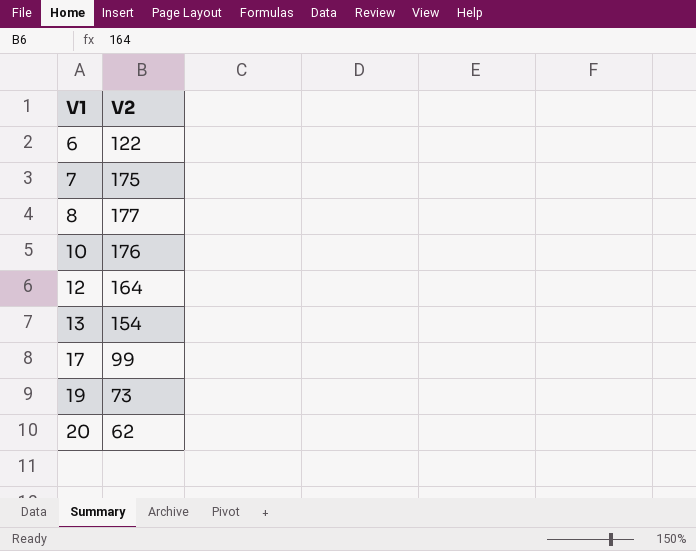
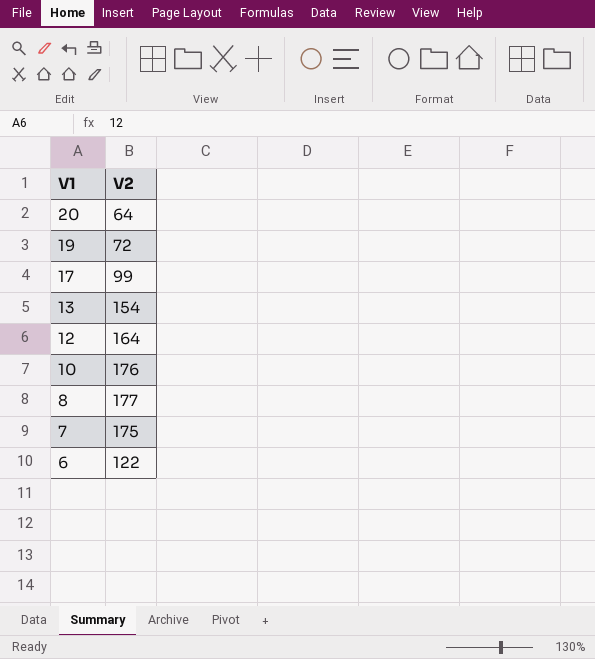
row order: V1 ascending -> V1 descending
20 | V2: 62 -> 64
19 | V2: 73 -> 72

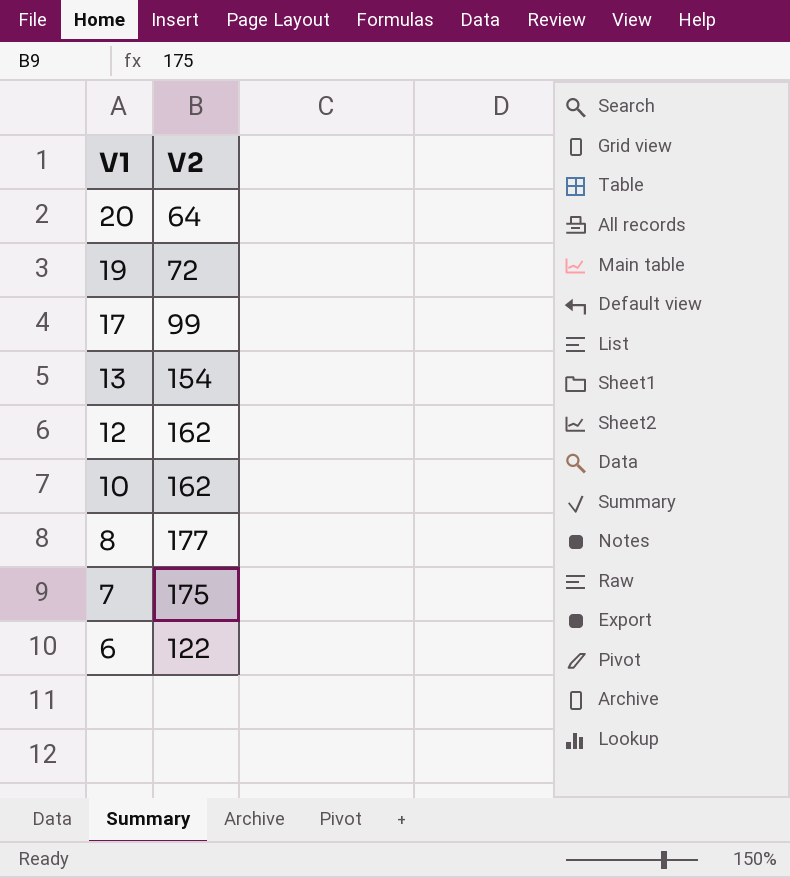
12 | V2: 164 -> 162
10 | V2: 176 -> 162

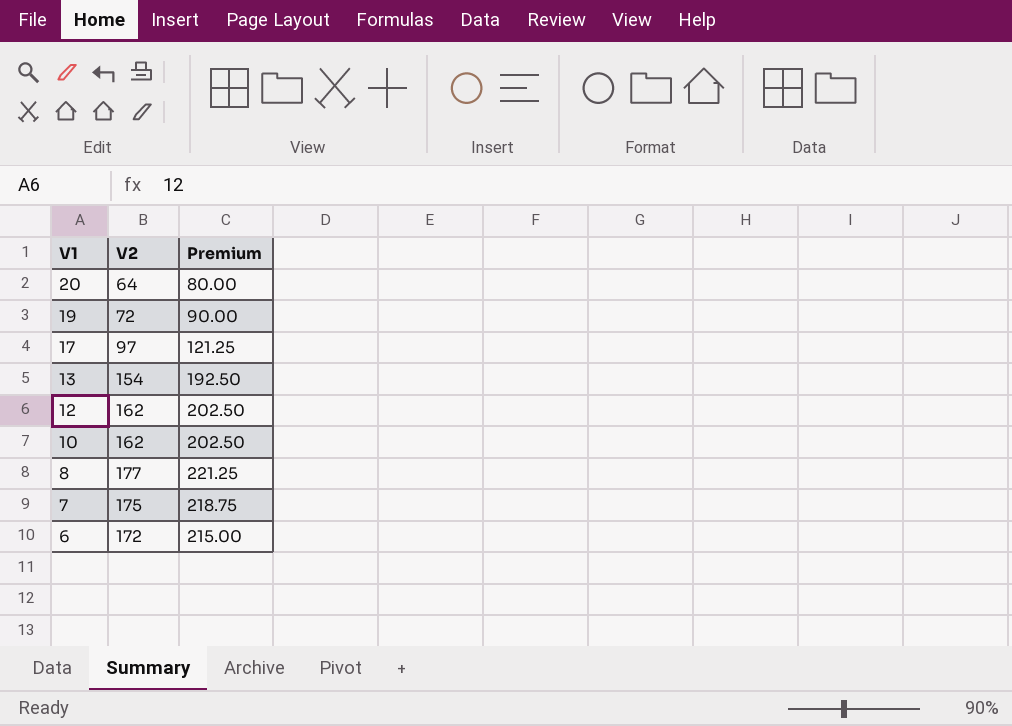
column Premium | formula: none -> [V2] * 1.25
17 | V2: 99 -> 97
6 | V2: 122 -> 172

